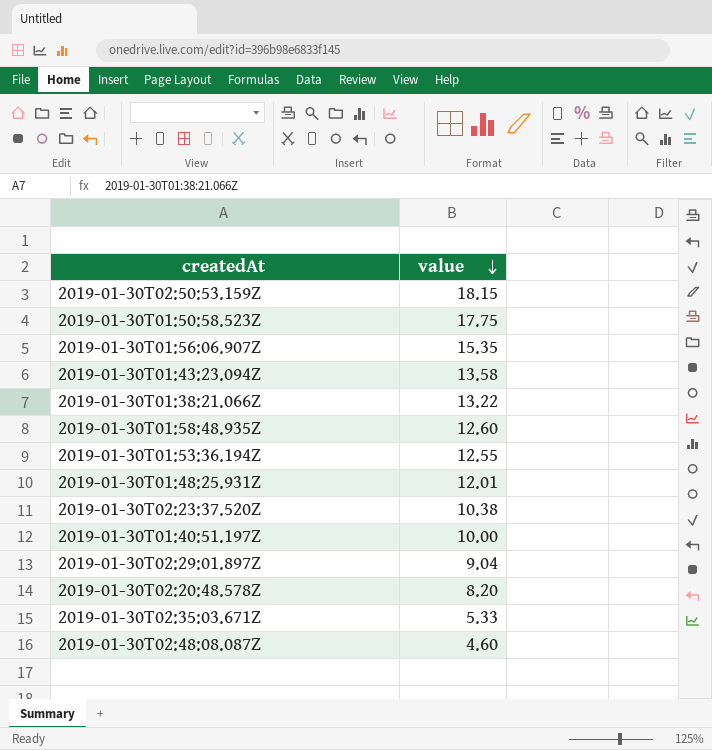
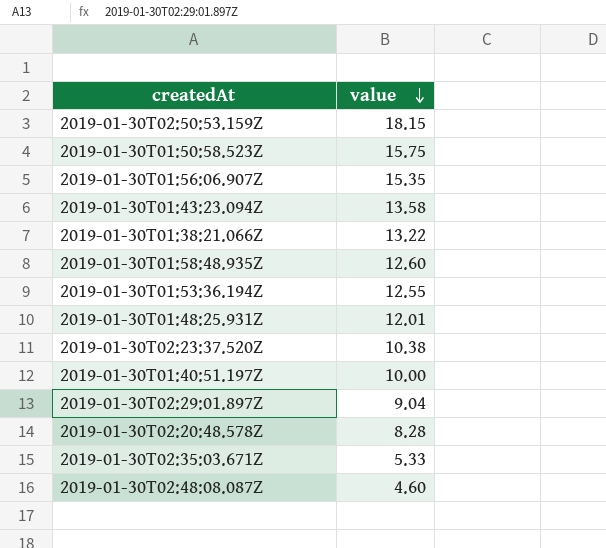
2019-01-30T01:50:58.523Z | value: 17.75 -> 15.75
2019-01-30T02:20:48.578Z | value: 8.20 -> 8.28

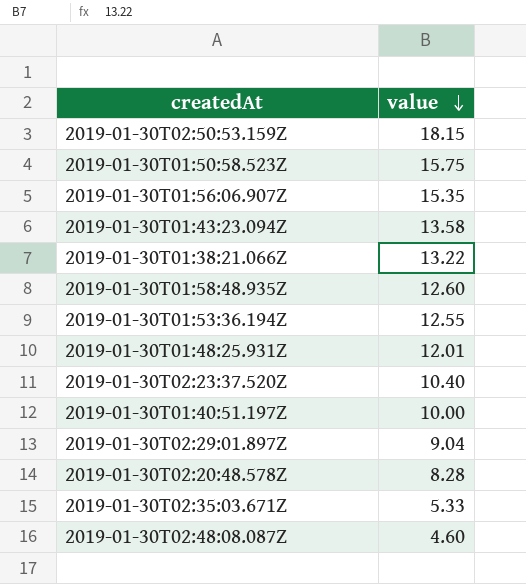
2019-01-30T02:23:37.520Z | value: 10.38 -> 10.40

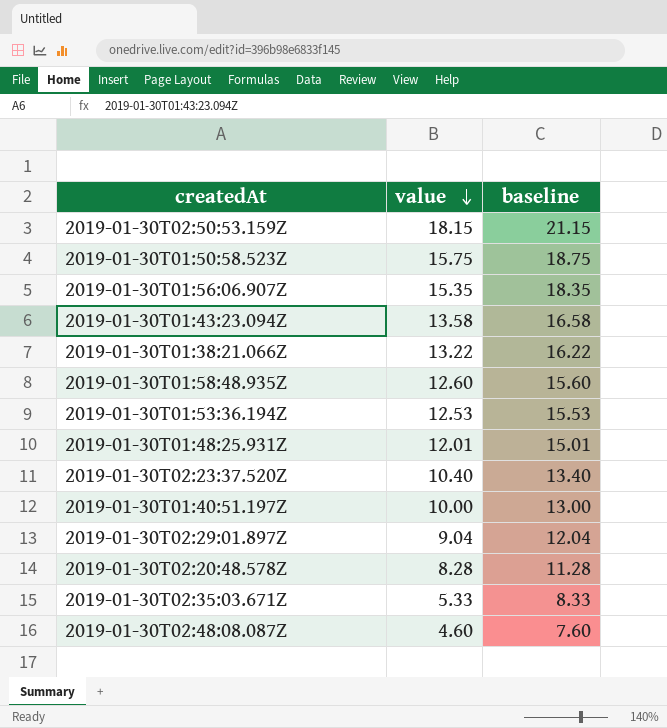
column baseline | formula: none -> [value] + 3
2019-01-30T01:53:36.194Z | value: 12.55 -> 12.53

